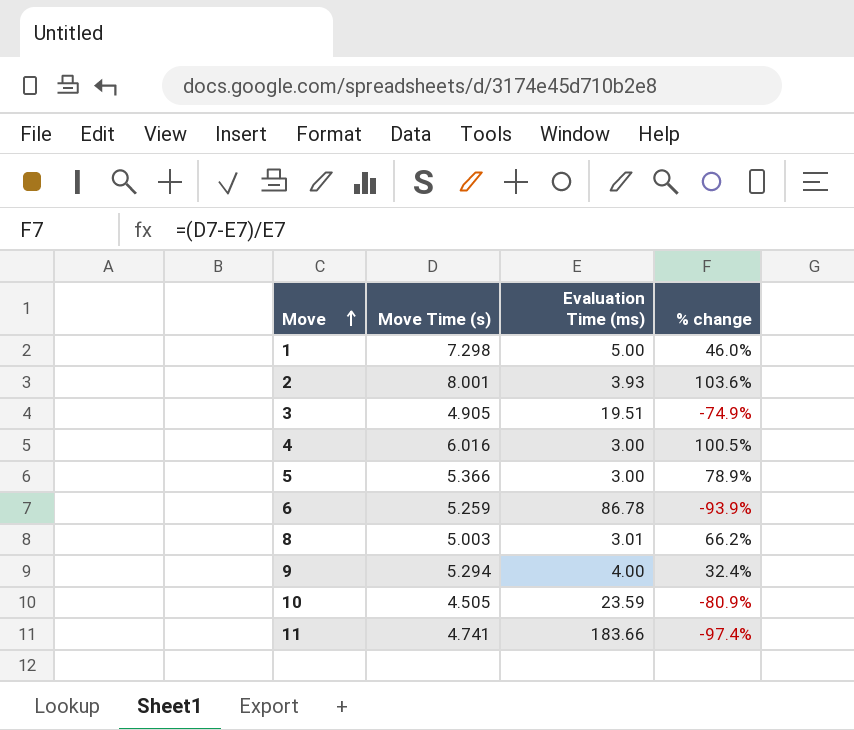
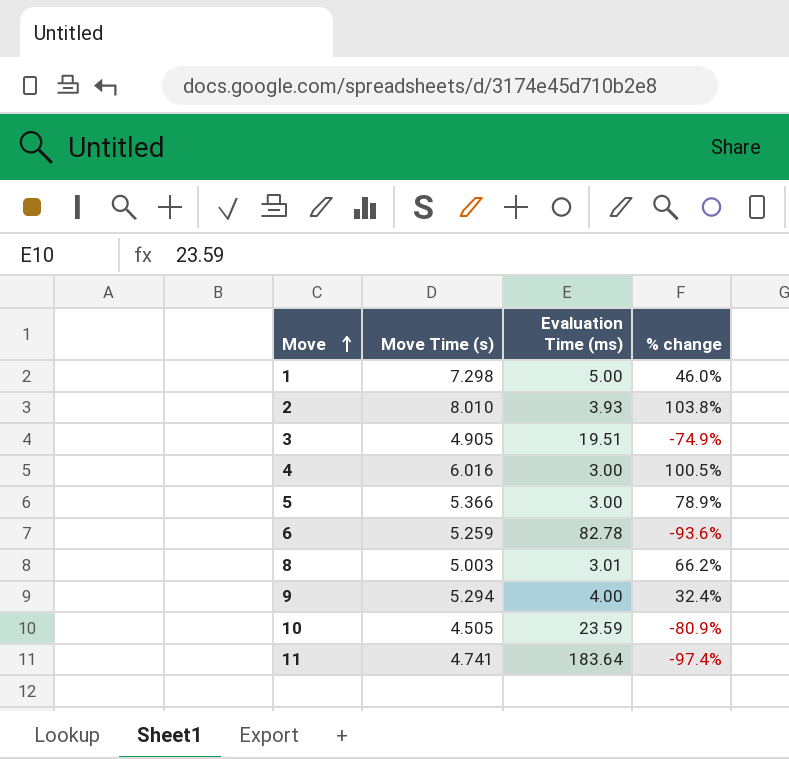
2 | Move Time (s): 8.001 -> 8.010
2 | % change: 103.6% -> 103.8%
6 | Evaluation Time (ms): 86.78 -> 82.78
6 | % change: -93.9% -> -93.6%
11 | Evaluation Time (ms): 183.66 -> 183.64

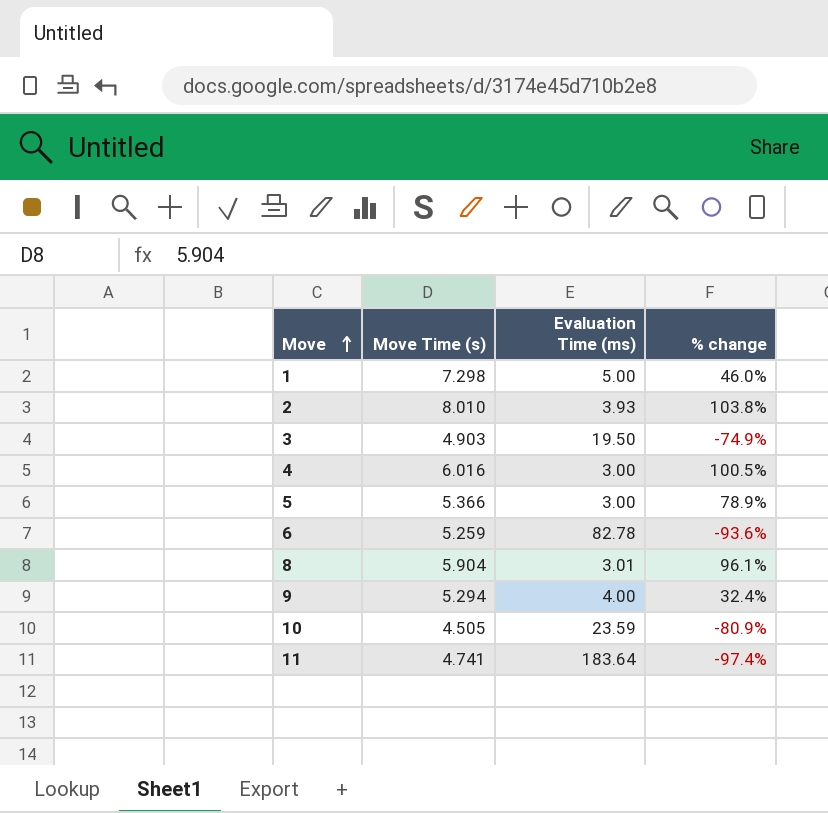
3 | Move Time (s): 4.905 -> 4.903
3 | Evaluation Time (ms): 19.51 -> 19.50
8 | Move Time (s): 5.003 -> 5.904
8 | % change: 66.2% -> 96.1%

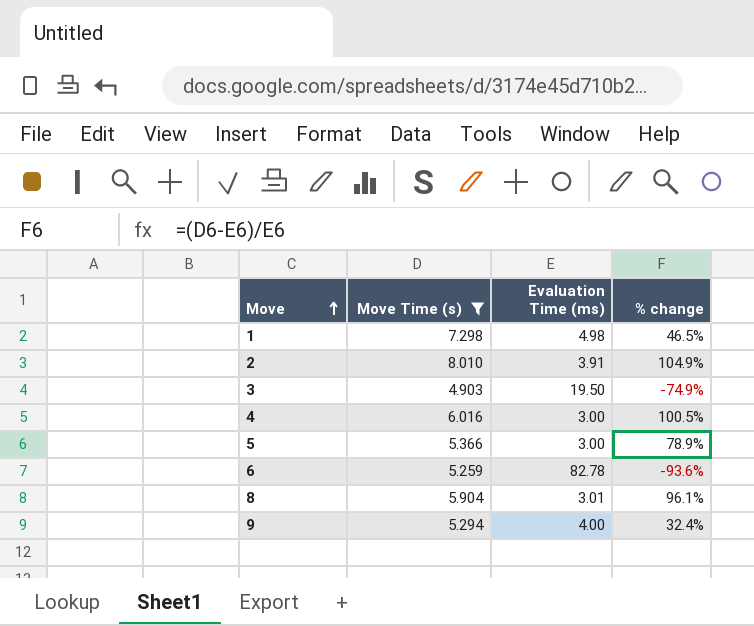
filter: none -> Move Time (s) >= 4.903
1 | Evaluation Time (ms): 5.00 -> 4.98
1 | % change: 46.0% -> 46.5%
2 | Evaluation Time (ms): 3.93 -> 3.91
2 | % change: 103.8% -> 104.9%

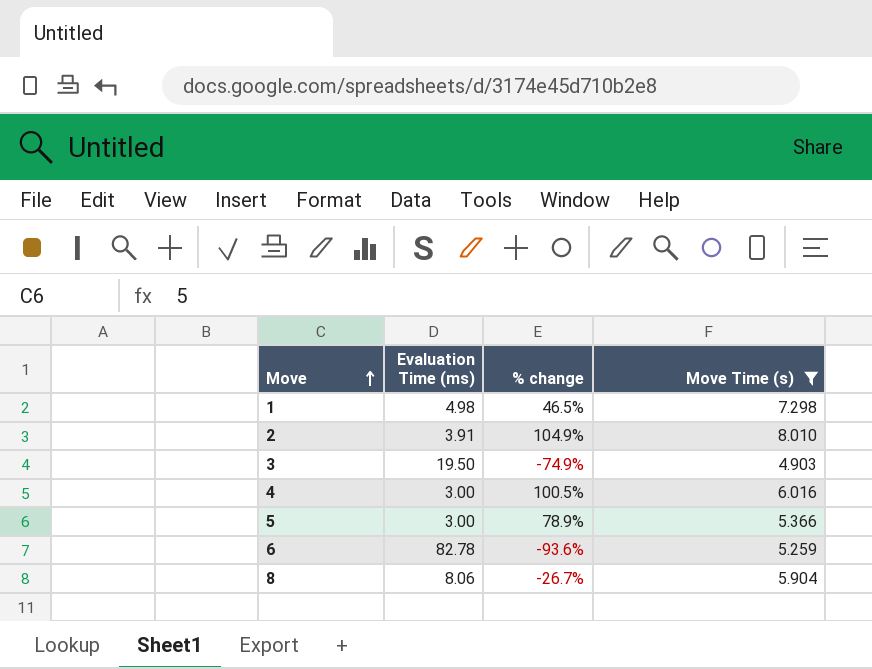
column Move Time (s) | position: 2 -> 4
row 9: 5.294 | 4.00 | 32.4% -> none
8 | Evaluation Time (ms): 3.01 -> 8.06
8 | % change: 96.1% -> -26.7%

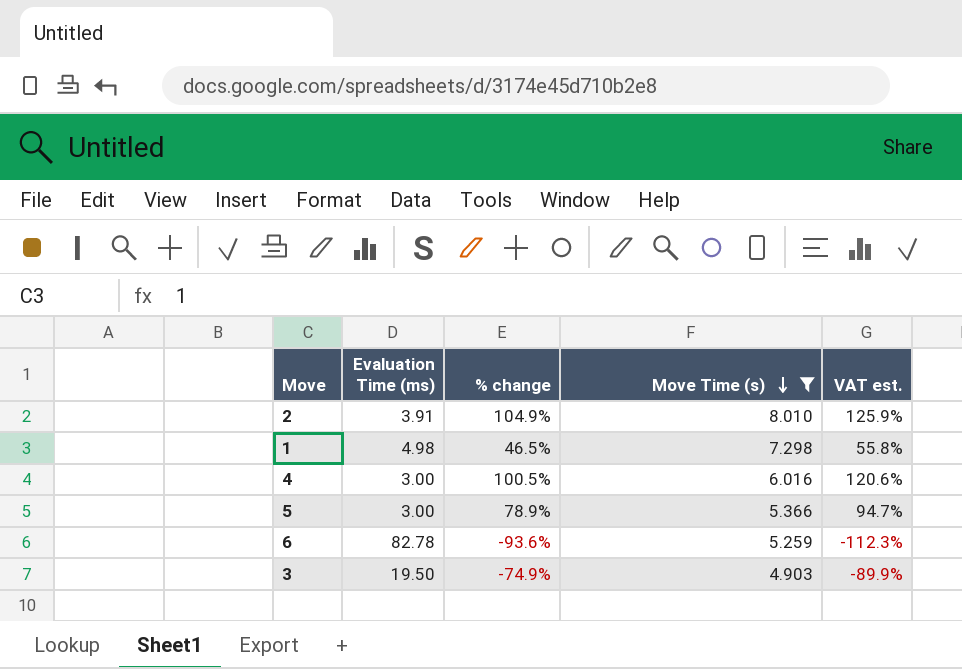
row order: Move ascending -> Move Time (s) descending
column VAT est. | formula: none -> [% change] * 1.2
row 8: 8.06 | -26.7% | 5.904 -> none

